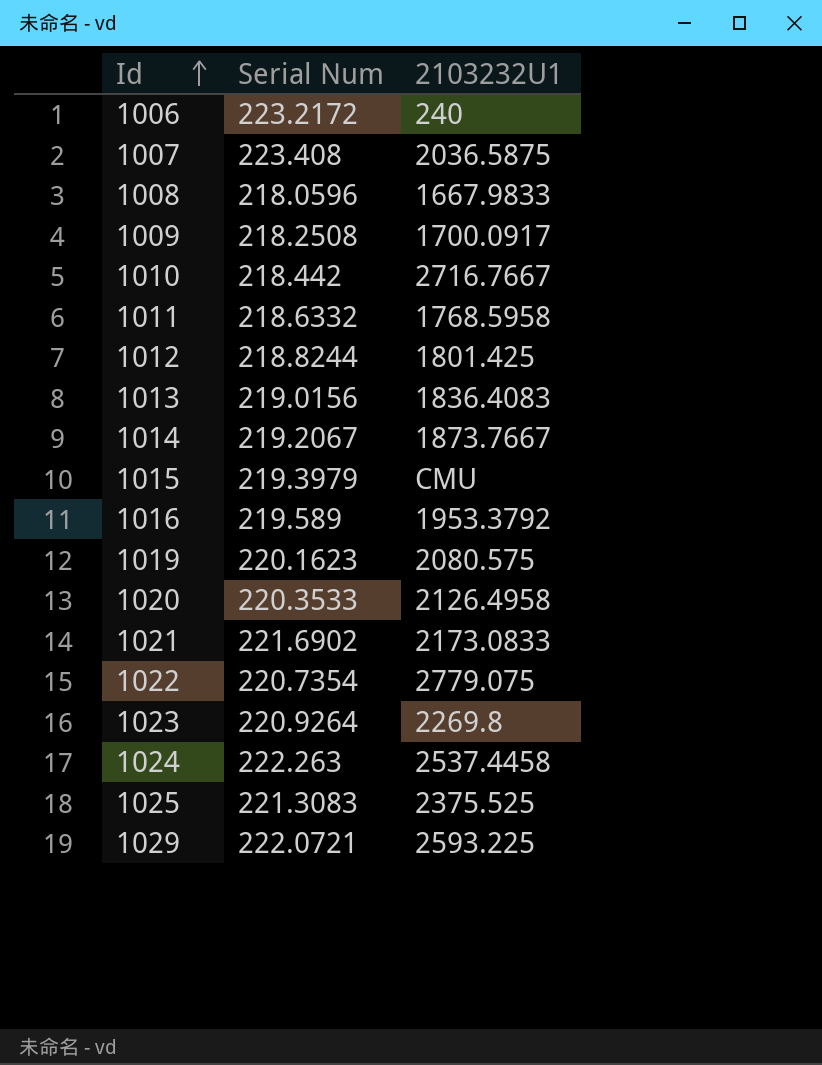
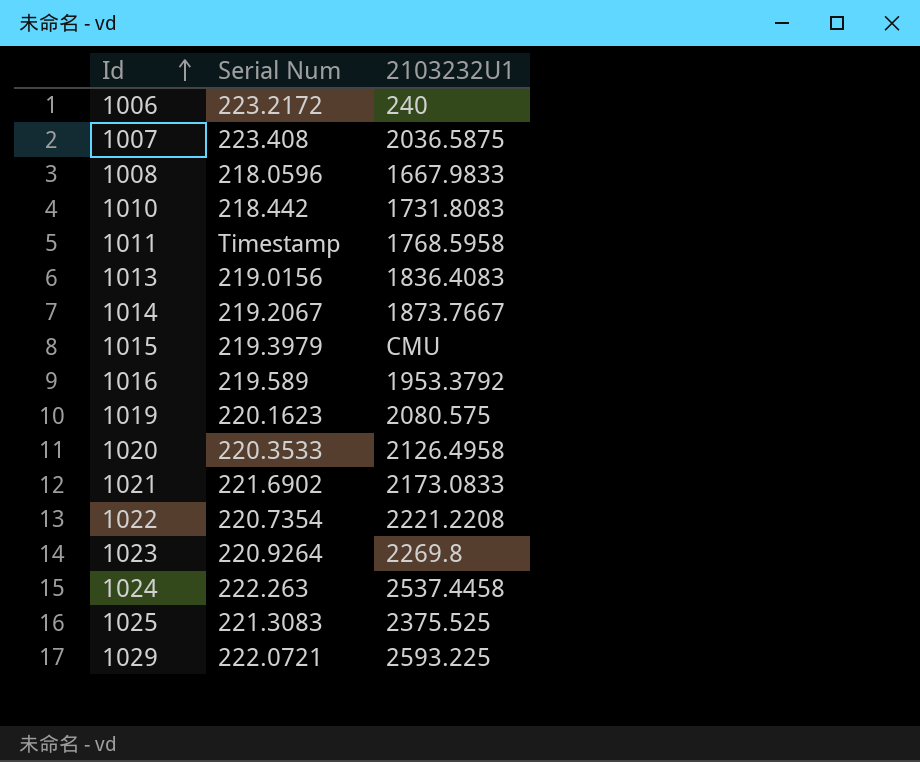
row 1009: 218.2508 | 1700.0917 -> none
row 1012: 218.8244 | 1801.425 -> none
1010 | 2103232U1: 2716.7667 -> 1731.8083
1011 | Serial Num: 218.6332 -> Timestamp
1022 | 2103232U1: 2779.075 -> 2221.2208

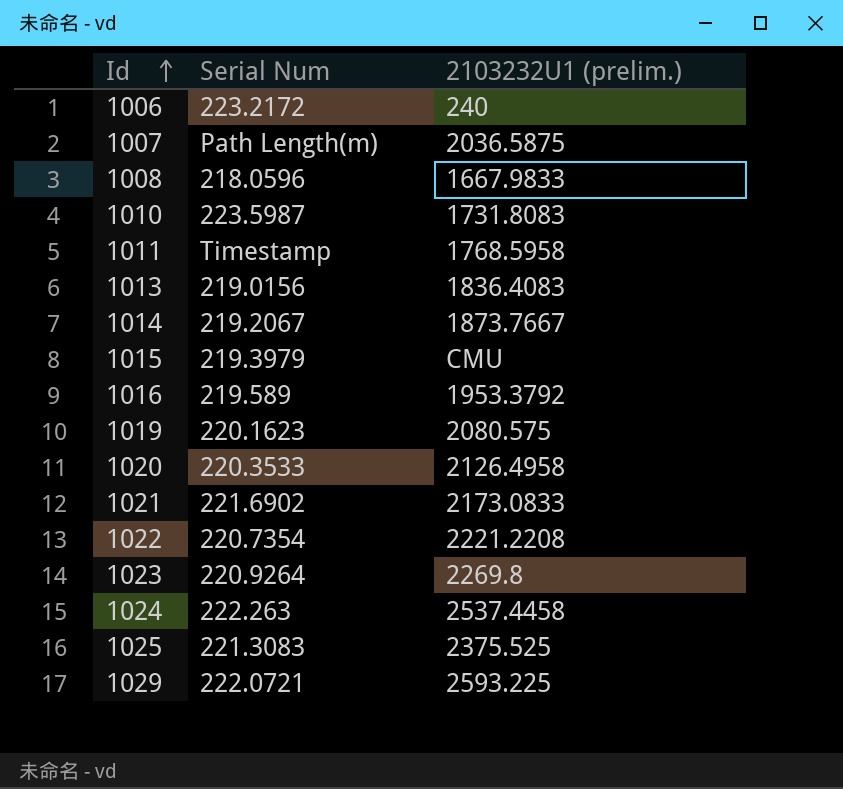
column name: 2103232U1 -> 2103232U1 (prelim.)
1007 | Serial Num: 223.408 -> Path Length(m)
1010 | Serial Num: 218.442 -> 223.5987

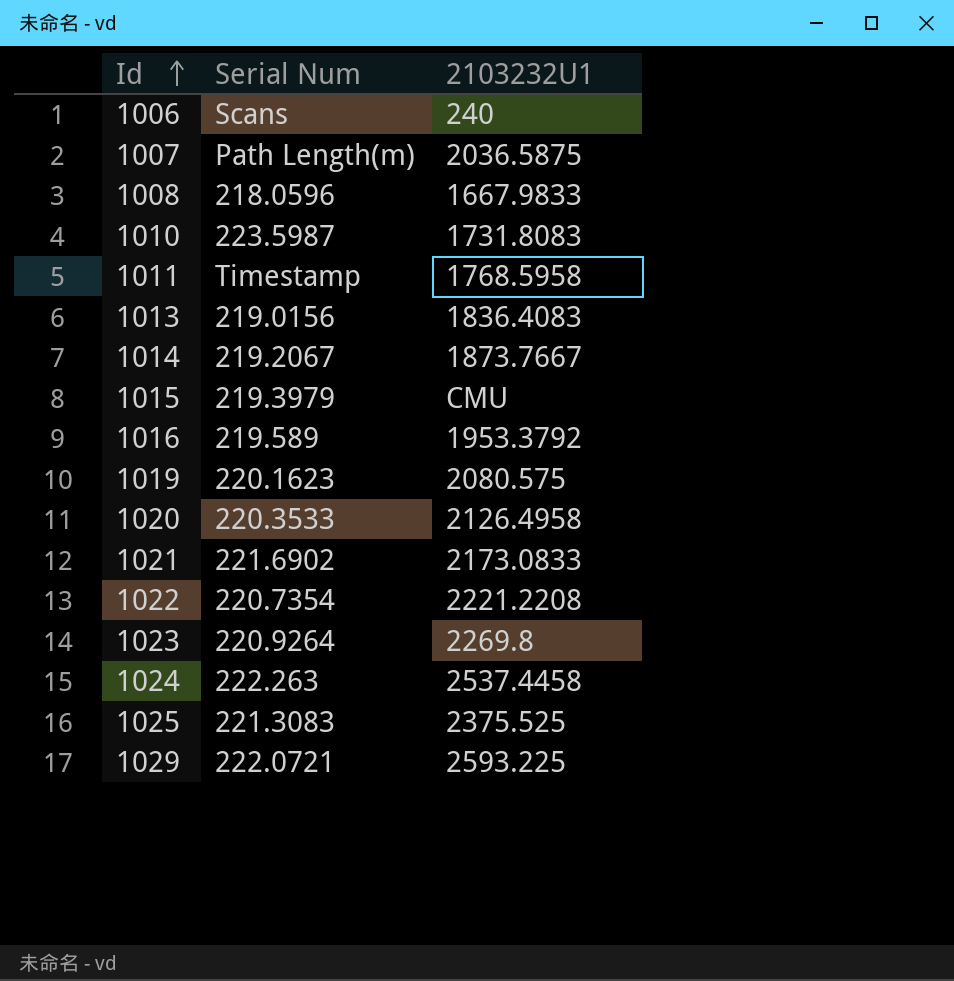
column name: 2103232U1 (prelim.) -> 2103232U1
1006 | Serial Num: 223.2172 -> Scans

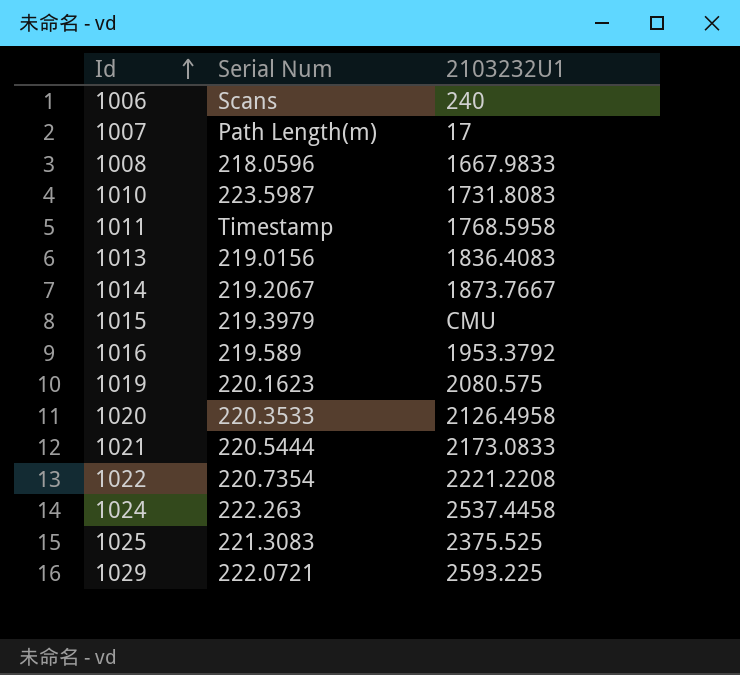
row 1023: 220.9264 | 2269.8 -> none
1007 | 2103232U1: 2036.5875 -> 17
1021 | Serial Num: 221.6902 -> 220.5444

